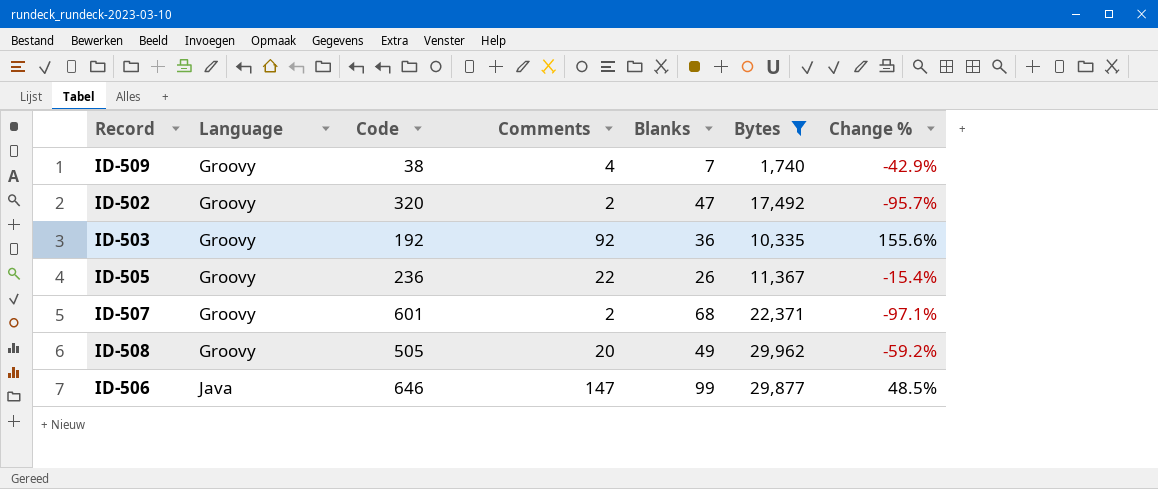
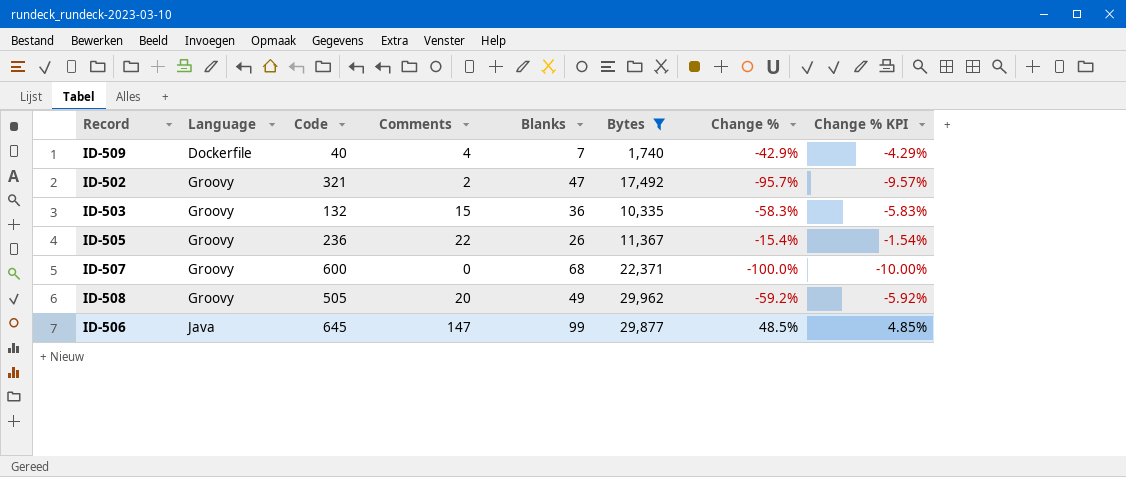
column Change % KPI | formula: none -> [Change %] * 0.1
ID-509 | Language: Groovy -> Dockerfile
ID-509 | Code: 38 -> 40
ID-502 | Code: 320 -> 321
ID-503 | Code: 192 -> 132
ID-503 | Comments: 92 -> 15
ID-503 | Change %: 155.6% -> -58.3%
ID-507 | Code: 601 -> 600
ID-507 | Comments: 2 -> 0
ID-507 | Change %: -97.1% -> -100.0%
ID-506 | Code: 646 -> 645

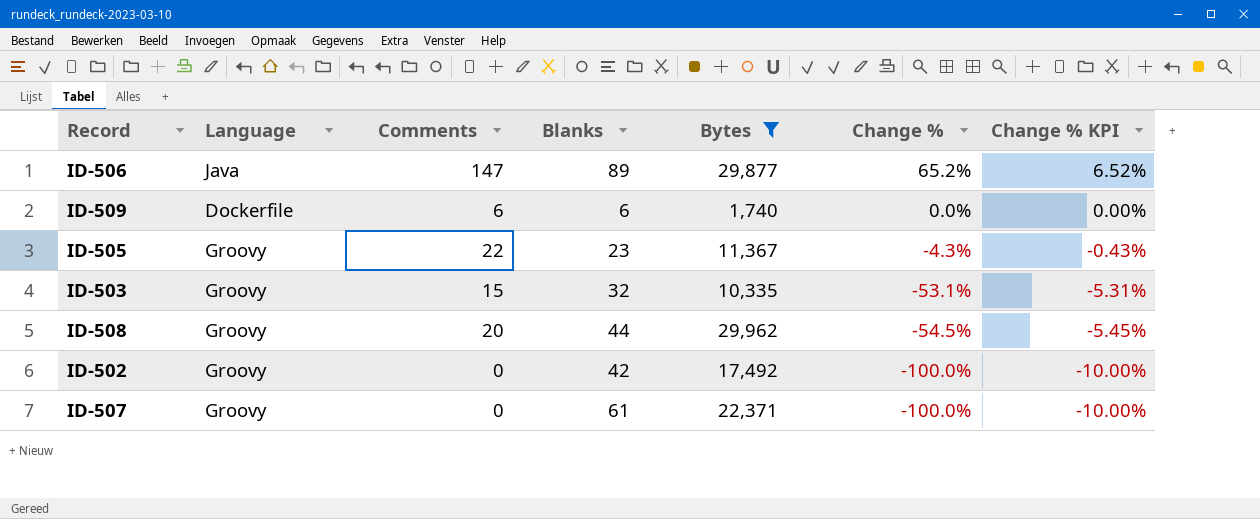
row order: Language ascending -> Change % descending
column Code | position: 3 -> none
ID-506 | Blanks: 99 -> 89
ID-506 | Change %: 48.5% -> 65.2%
ID-506 | Change % KPI: 4.85% -> 6.52%
ID-509 | Comments: 4 -> 6
ID-509 | Blanks: 7 -> 6
ID-509 | Change %: -42.9% -> 0.0%
ID-509 | Change % KPI: -4.29% -> 0.00%
ID-505 | Blanks: 26 -> 23
ID-505 | Change %: -15.4% -> -4.3%
ID-505 | Change % KPI: -1.54% -> -0.43%
ID-503 | Blanks: 36 -> 32
ID-503 | Change %: -58.3% -> -53.1%
ID-503 | Change % KPI: -5.83% -> -5.31%
ID-508 | Blanks: 49 -> 44
ID-508 | Change %: -59.2% -> -54.5%
ID-508 | Change % KPI: -5.92% -> -5.45%
ID-502 | Comments: 2 -> 0
ID-502 | Blanks: 47 -> 42
ID-502 | Change %: -95.7% -> -100.0%
ID-502 | Change % KPI: -9.57% -> -10.00%
ID-507 | Blanks: 68 -> 61

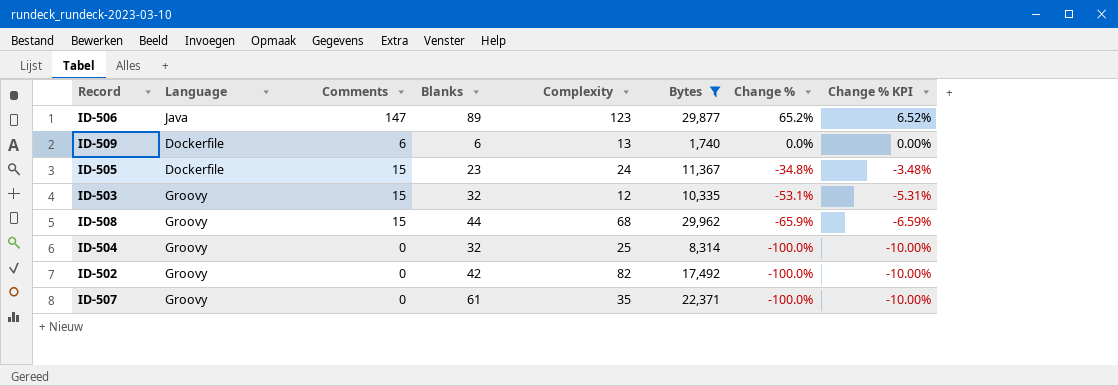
column Complexity | position: none -> 5
ID-505 | Language: Groovy -> Dockerfile
ID-505 | Comments: 22 -> 15
ID-505 | Change %: -4.3% -> -34.8%
ID-505 | Change % KPI: -0.43% -> -3.48%
ID-508 | Comments: 20 -> 15
ID-508 | Change %: -54.5% -> -65.9%
ID-508 | Change % KPI: -5.45% -> -6.59%
row ID-504: none -> Groovy | 0 | 32 | 25 | 8,314 | -100.0% | -10.00%

